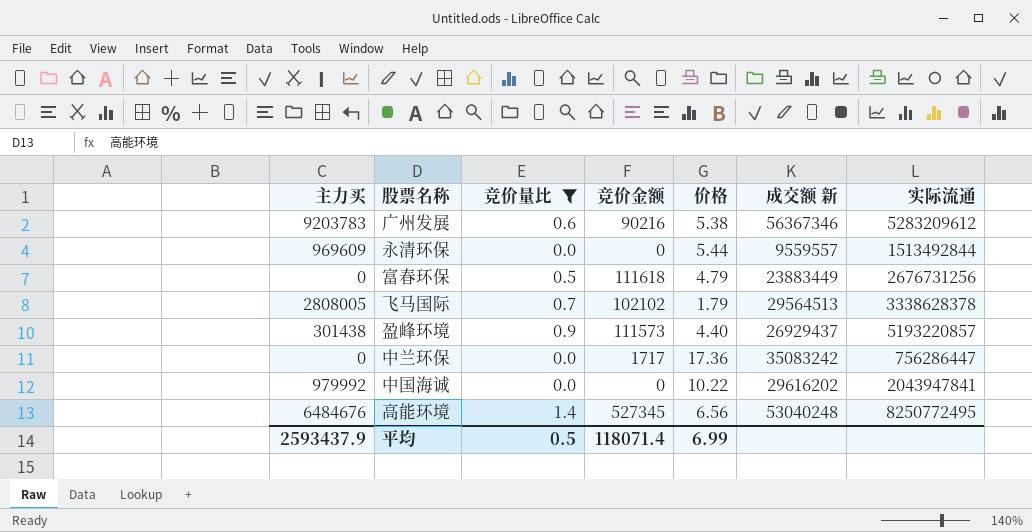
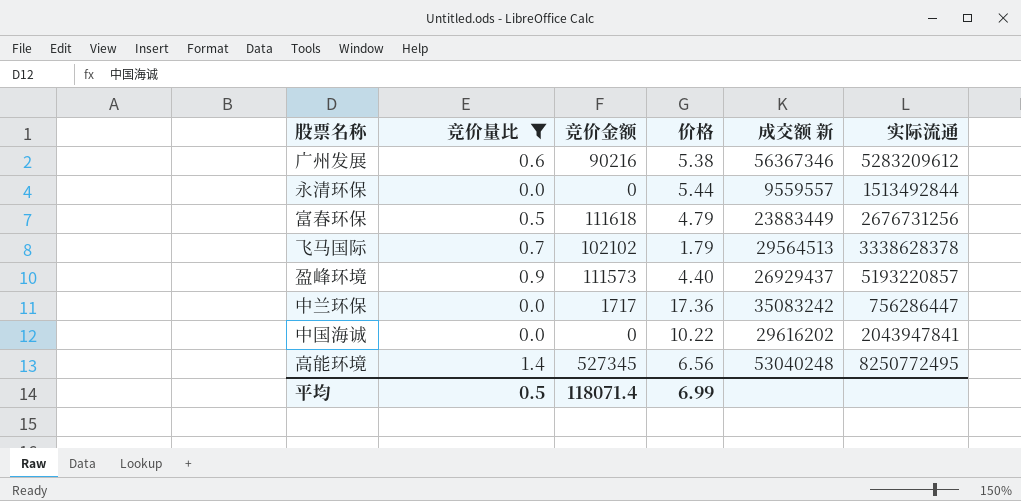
column 主力买 | position: 1 -> none

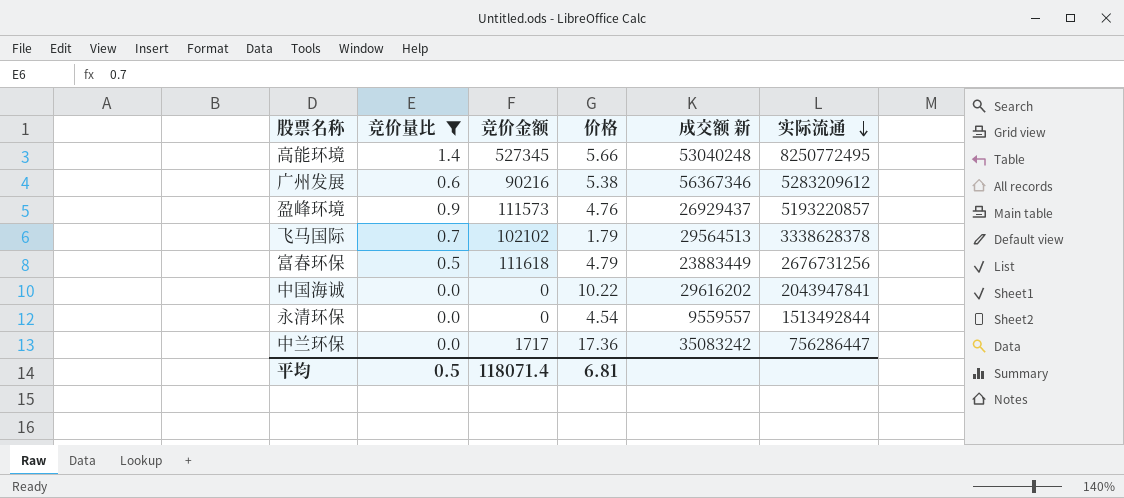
row order: none -> 实际流通 descending
高能环境 | 价格: 6.56 -> 5.66
盈峰环境 | 价格: 4.40 -> 4.76
永清环保 | 价格: 5.44 -> 4.54
平均 | 价格: 6.99 -> 6.81

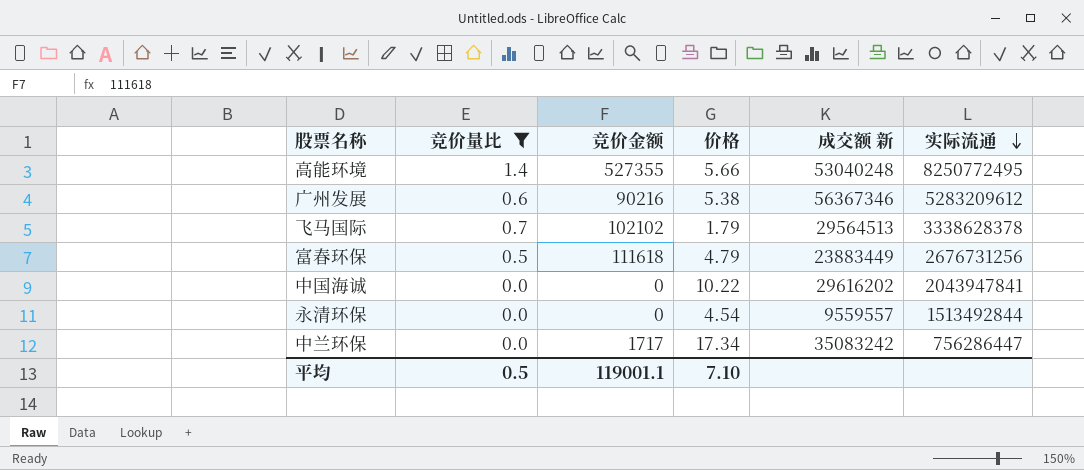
row 盈峰环境: 0.9 | 111573 | 4.76 | 26929437 | 5193220857 -> none
高能环境 | 竞价金额: 527345 -> 527355
中兰环保 | 价格: 17.36 -> 17.34
平均 | 竞价金额: 118071.4 -> 119001.1
平均 | 价格: 6.81 -> 7.10

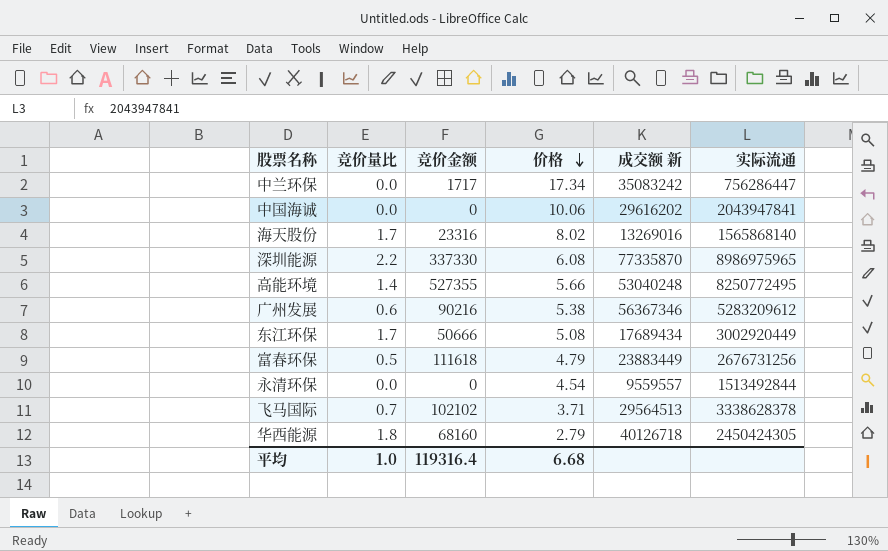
filter: 竞价量比 <= 1.4 -> none
row order: 实际流通 descending -> 价格 descending
中国海诚 | 价格: 10.22 -> 10.06
飞马国际 | 价格: 1.79 -> 3.71
平均 | 竞价量比: 0.5 -> 1.0
平均 | 竞价金额: 119001.1 -> 119316.4
平均 | 价格: 7.10 -> 6.68

